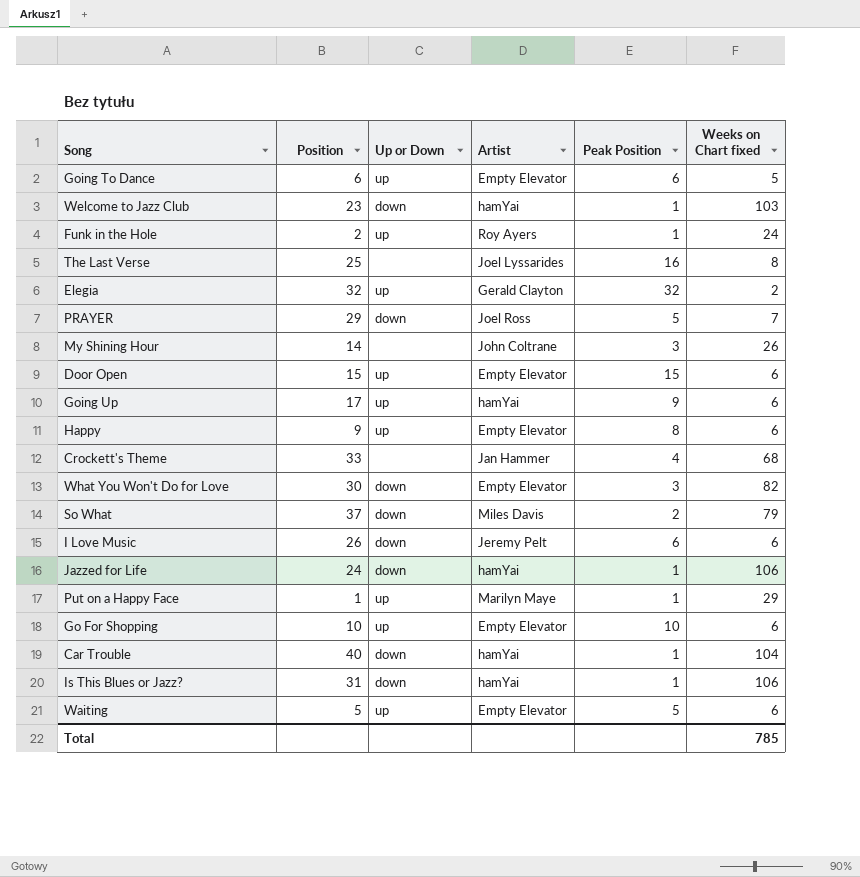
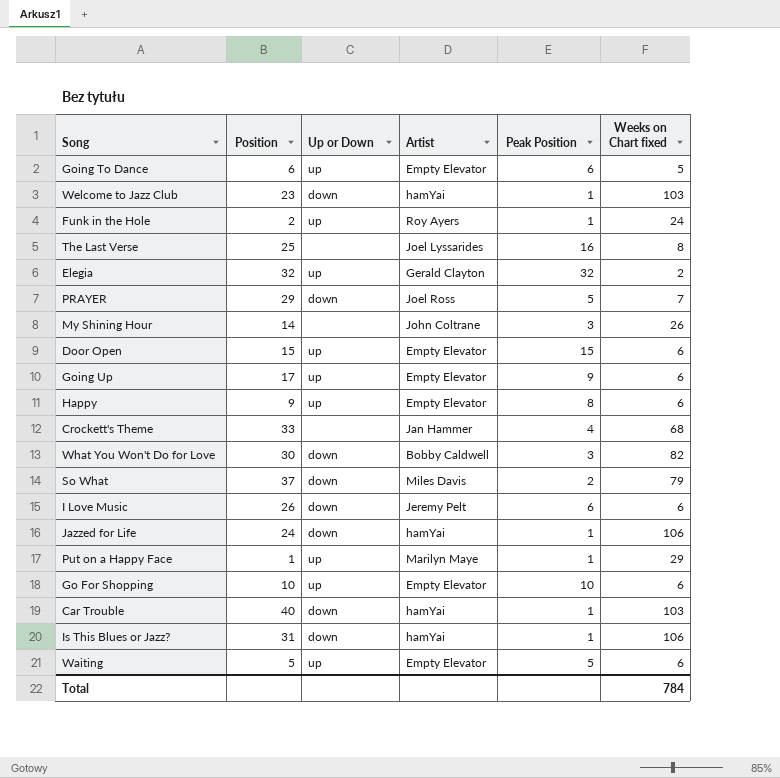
Going Up | Artist: hamYai -> Empty Elevator
What You Won't Do for Love | Artist: Empty Elevator -> Bobby Caldwell
Car Trouble | Weeks on Chart fixed: 104 -> 103
Total | Weeks on Chart fixed: 785 -> 784

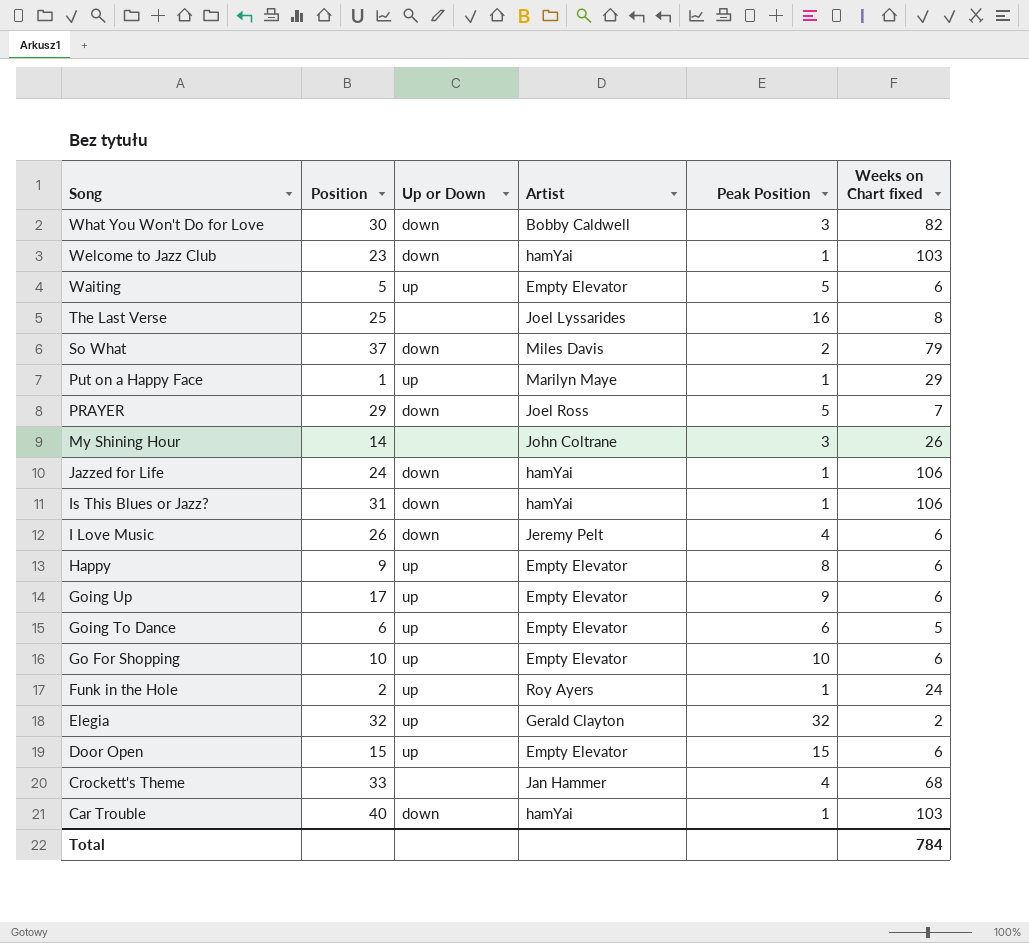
row order: none -> Song descending
I Love Music | Peak Position: 6 -> 4

